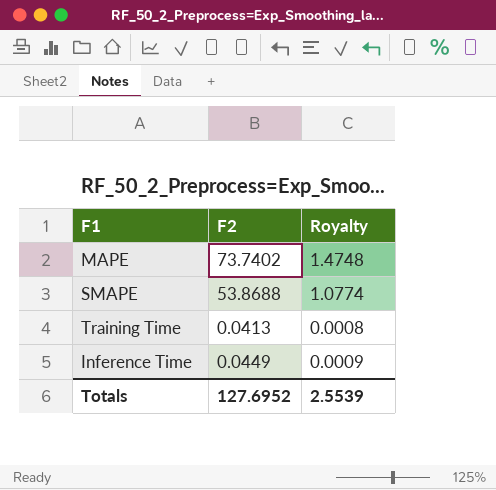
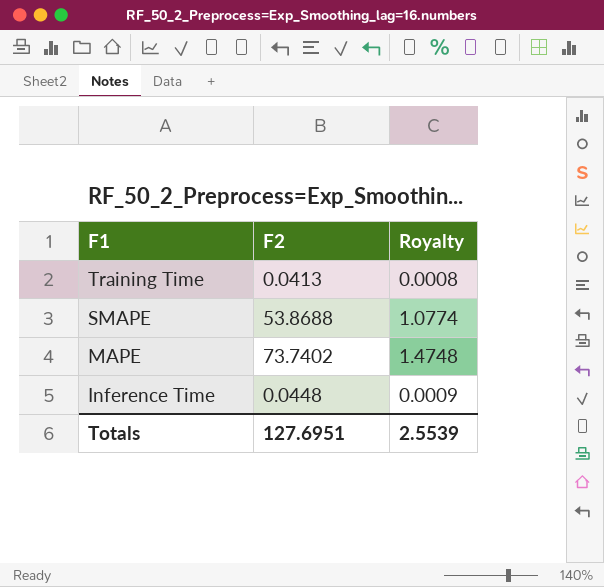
row order: none -> F1 descending
Inference Time | F2: 0.0449 -> 0.0448
Totals | F2: 127.6952 -> 127.6951

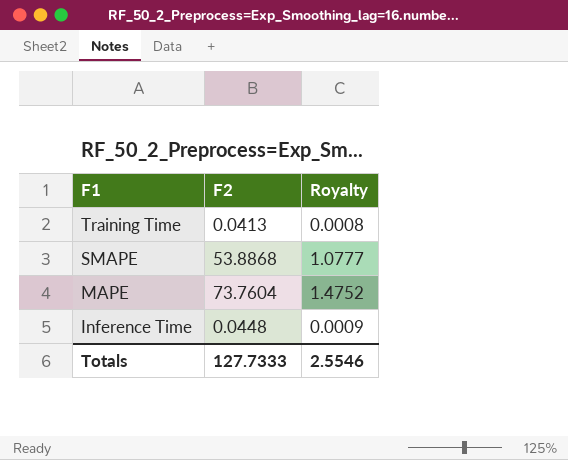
SMAPE | F2: 53.8688 -> 53.8868
SMAPE | Royalty: 1.0774 -> 1.0777
MAPE | F2: 73.7402 -> 73.7604
MAPE | Royalty: 1.4748 -> 1.4752
Totals | F2: 127.6951 -> 127.7333
Totals | Royalty: 2.5539 -> 2.5546

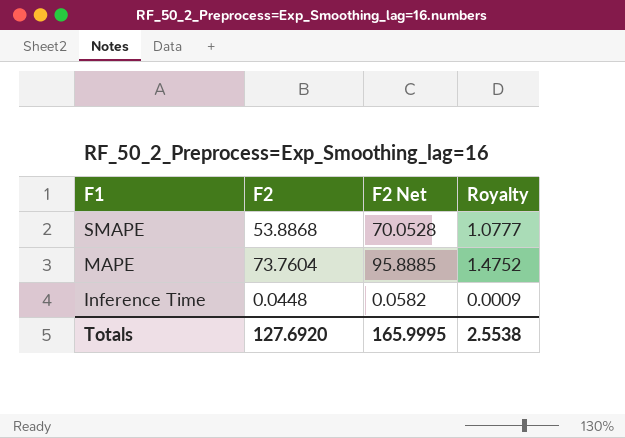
column F2 Net | formula: none -> [F2] * 1.3
row Training Time: 0.0413 | 0.0008 -> none
Totals | F2: 127.7333 -> 127.6920
Totals | Royalty: 2.5546 -> 2.5538

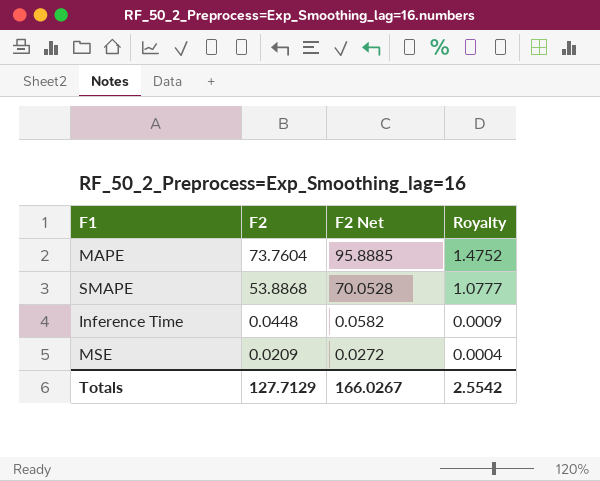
row order: F1 descending -> F2 descending
row MSE: none -> 0.0209 | 0.0272 | 0.0004
Totals | F2: 127.6920 -> 127.7129
Totals | F2 Net: 165.9995 -> 166.0267
Totals | Royalty: 2.5538 -> 2.5542

